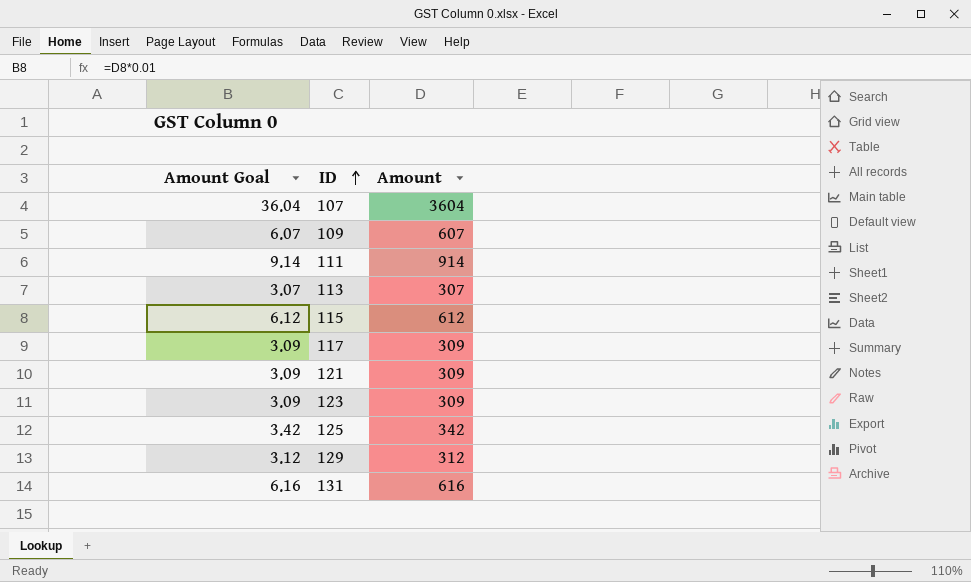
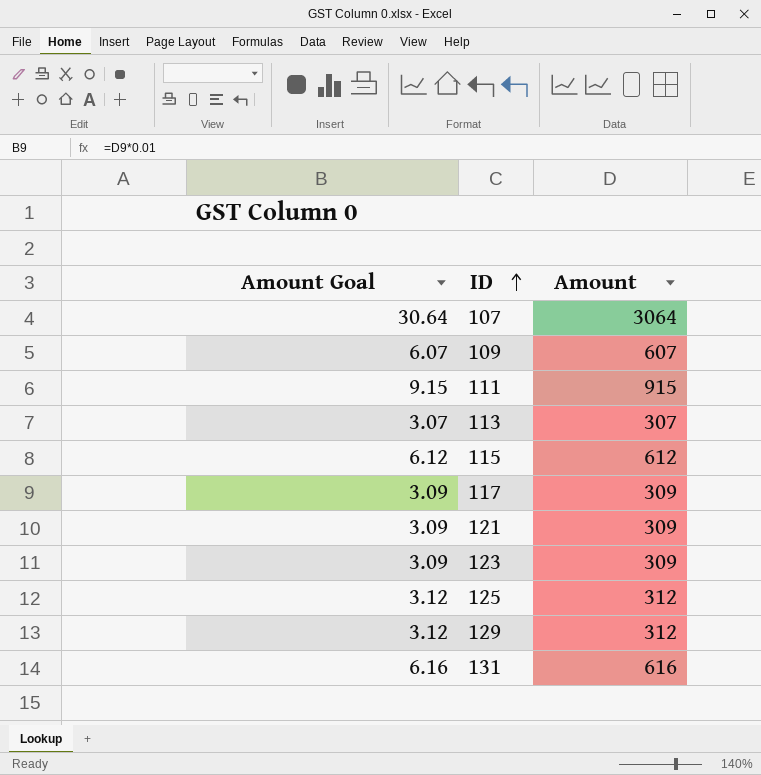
107 | Amount Goal: 36.04 -> 30.64
107 | Amount: 3604 -> 3064
111 | Amount Goal: 9.14 -> 9.15
111 | Amount: 914 -> 915
125 | Amount Goal: 3.42 -> 3.12
125 | Amount: 342 -> 312

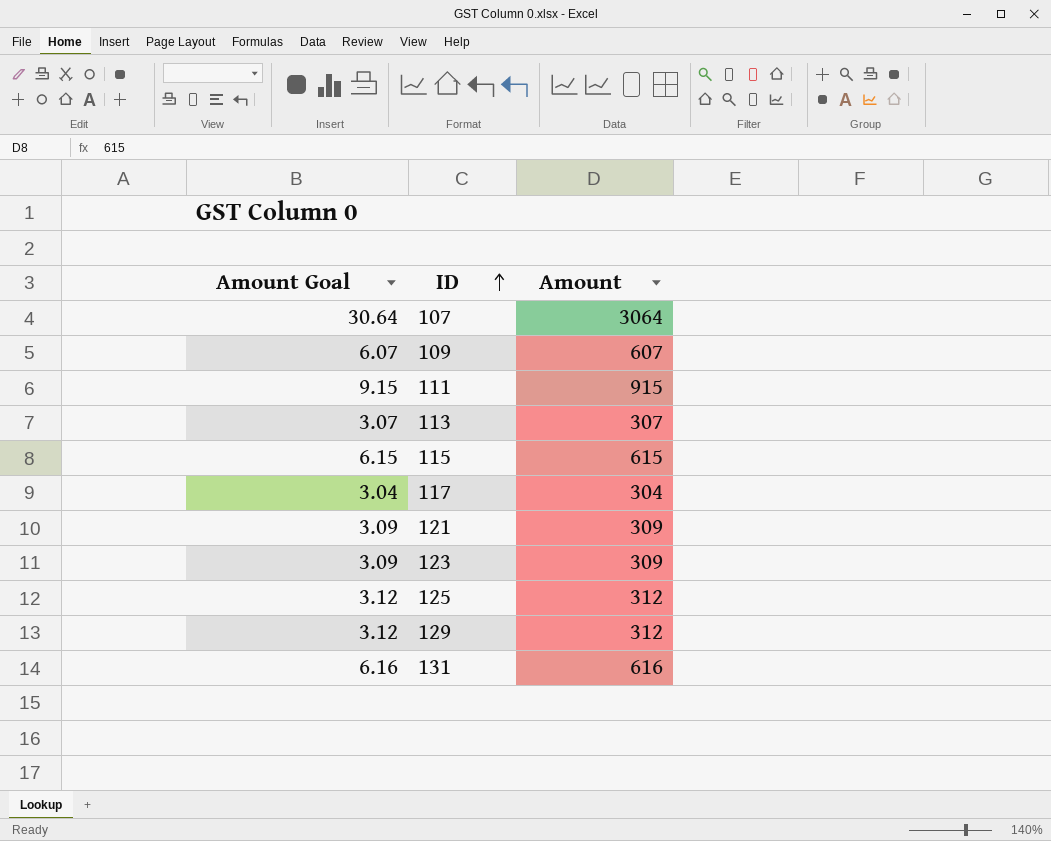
115 | Amount Goal: 6.12 -> 6.15
115 | Amount: 612 -> 615
117 | Amount Goal: 3.09 -> 3.04
117 | Amount: 309 -> 304

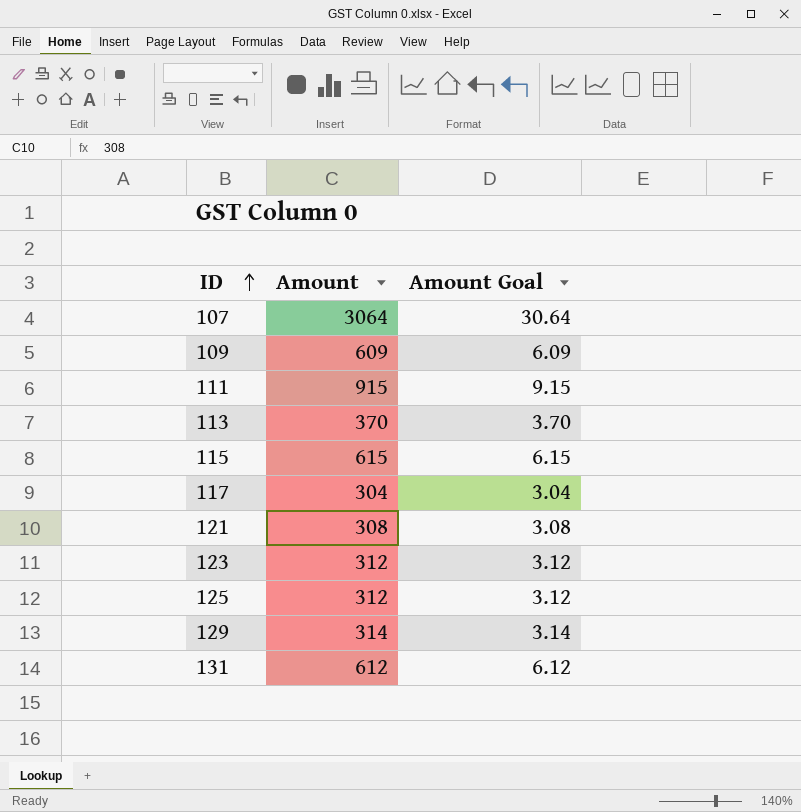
column Amount Goal | position: 1 -> 3
109 | Amount: 607 -> 609
109 | Amount Goal: 6.07 -> 6.09
113 | Amount: 307 -> 370
113 | Amount Goal: 3.07 -> 3.70
121 | Amount: 309 -> 308
121 | Amount Goal: 3.09 -> 3.08
123 | Amount: 309 -> 312
123 | Amount Goal: 3.09 -> 3.12
129 | Amount: 312 -> 314
129 | Amount Goal: 3.12 -> 3.14
131 | Amount: 616 -> 612
131 | Amount Goal: 6.16 -> 6.12

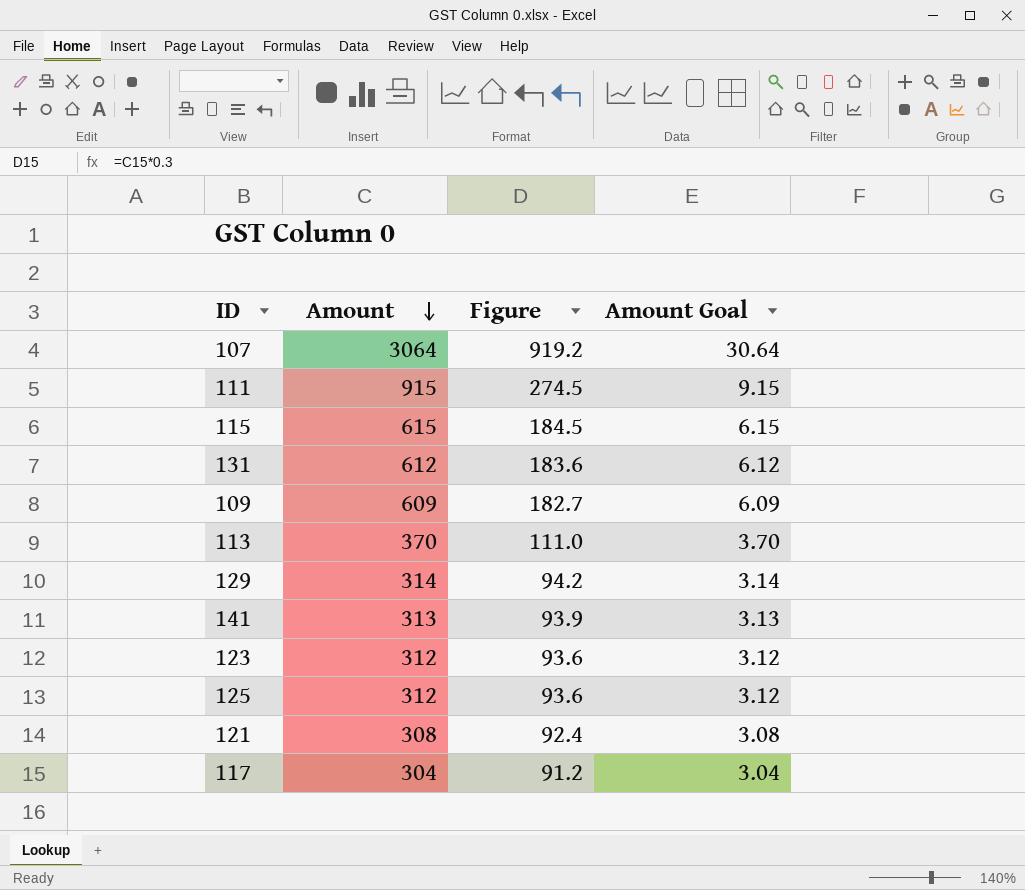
row order: ID ascending -> Amount descending
column Figure | formula: none -> [Amount] * 0.3
row 141: none -> 313 | 93.9 | 3.13

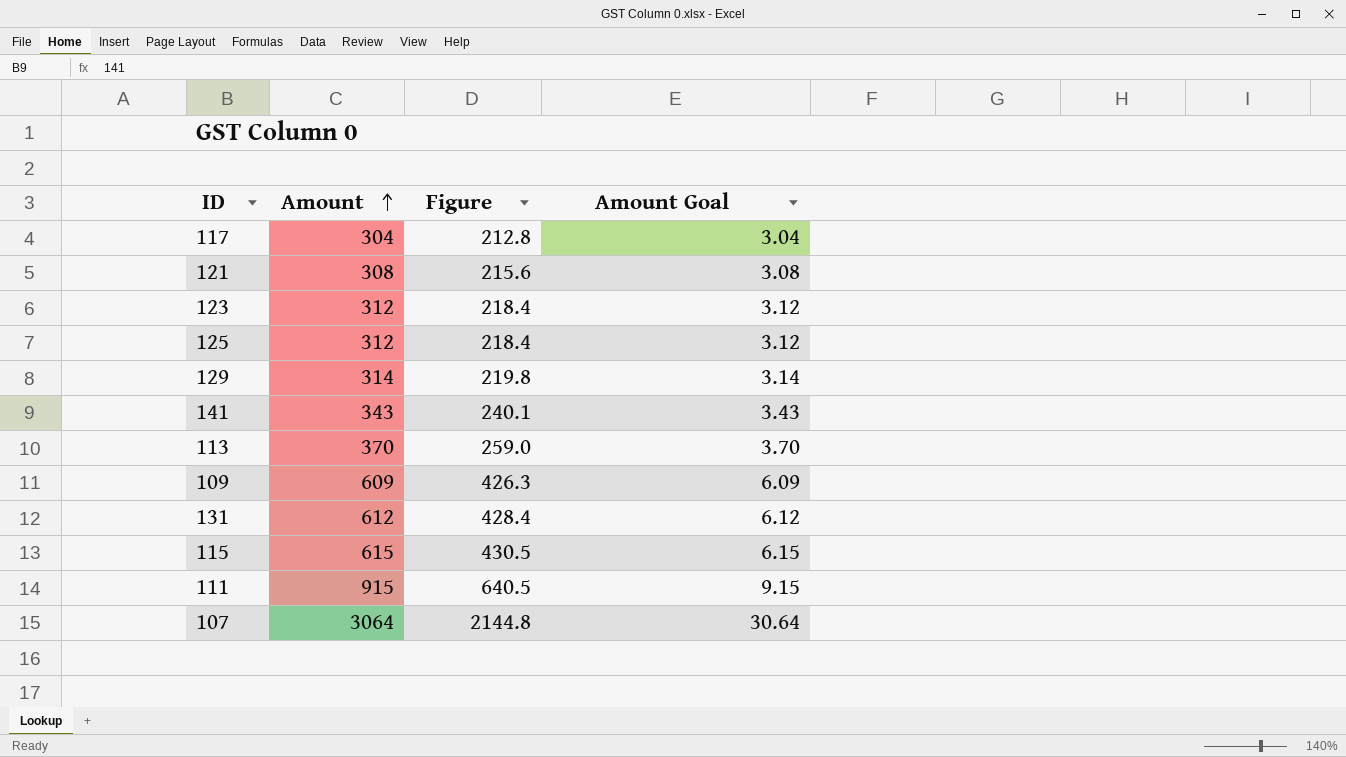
row order: Amount descending -> Amount ascending
column Figure | formula: [Amount] * 0.3 -> [Amount] * 0.7
141 | Amount: 313 -> 343
141 | Amount Goal: 3.13 -> 3.43

